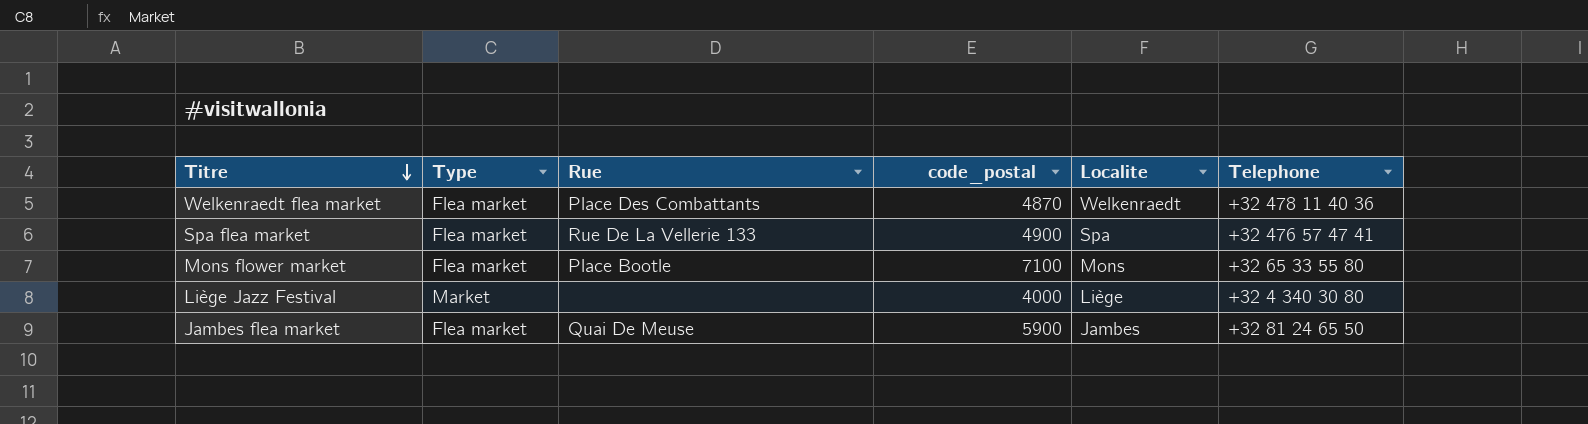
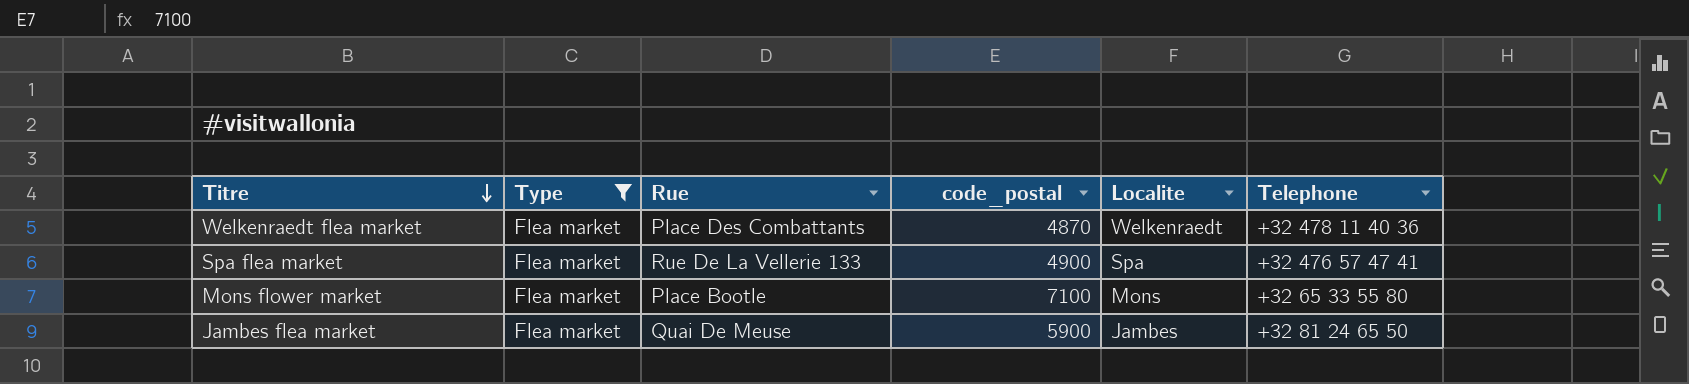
filter: none -> Type = Flea market

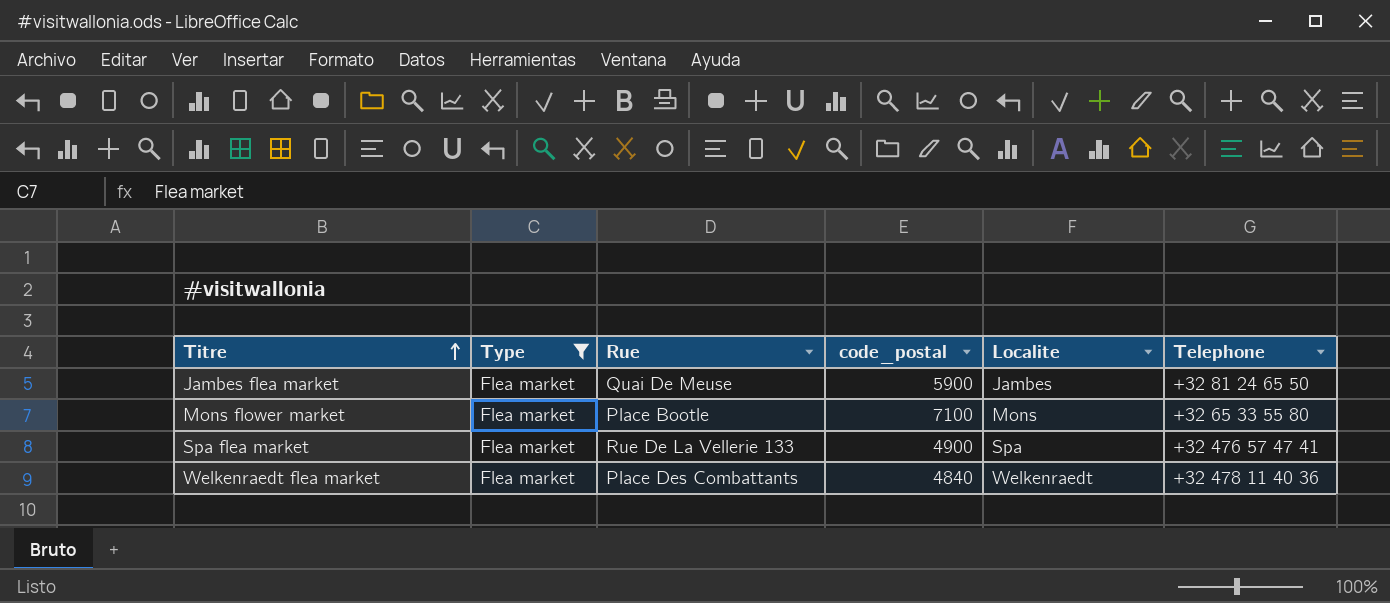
row order: Titre descending -> Titre ascending
Welkenraedt flea market | code_postal: 4870 -> 4840

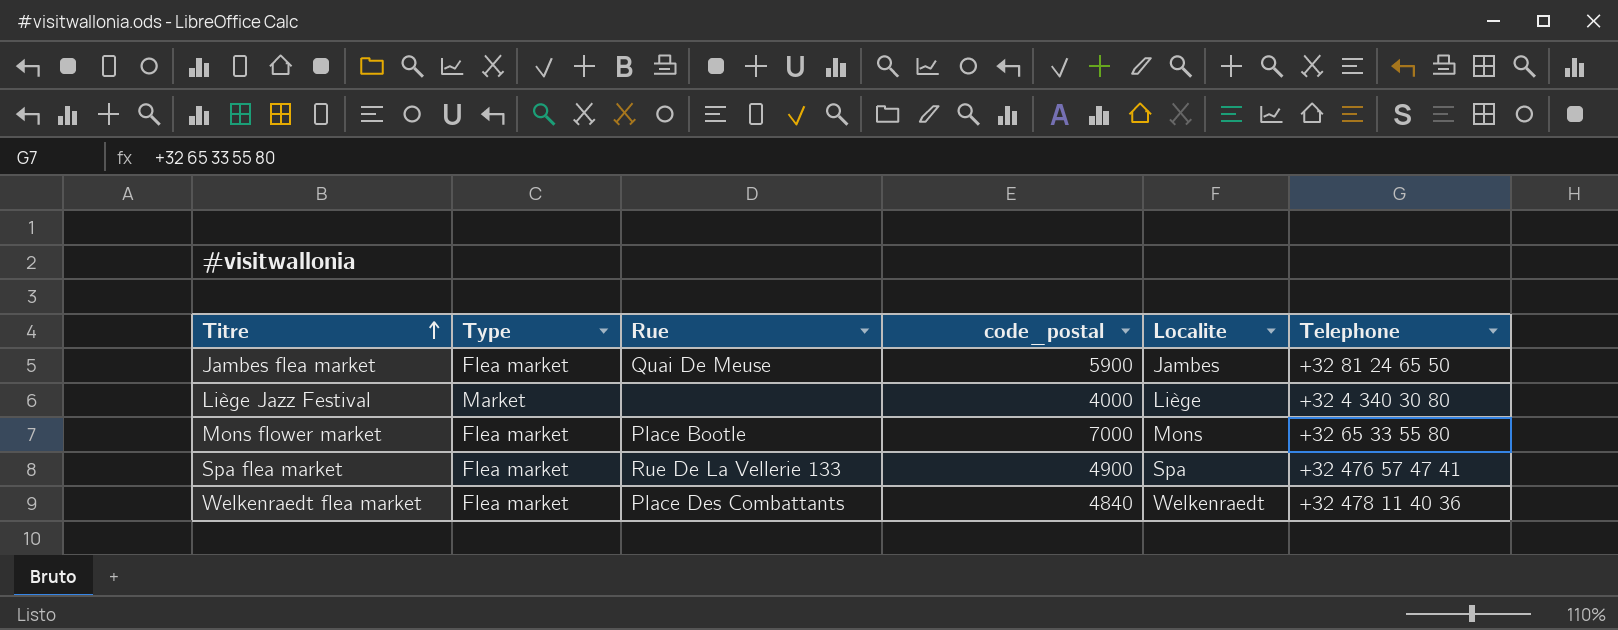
filter: Type = Flea market -> none
Mons flower market | code_postal: 7100 -> 7000

